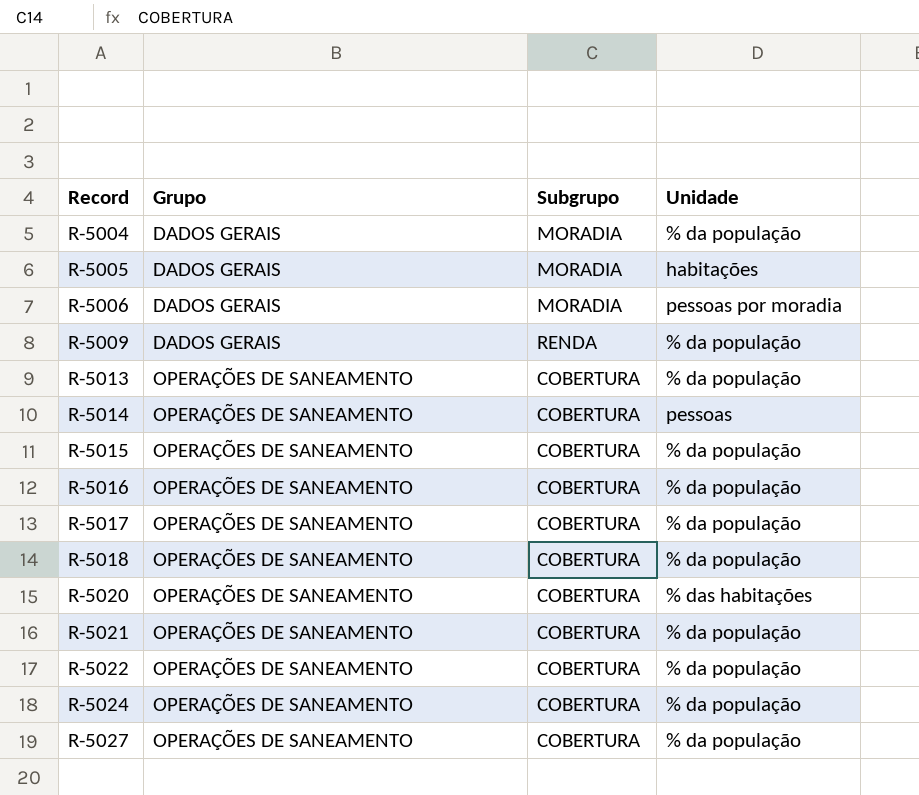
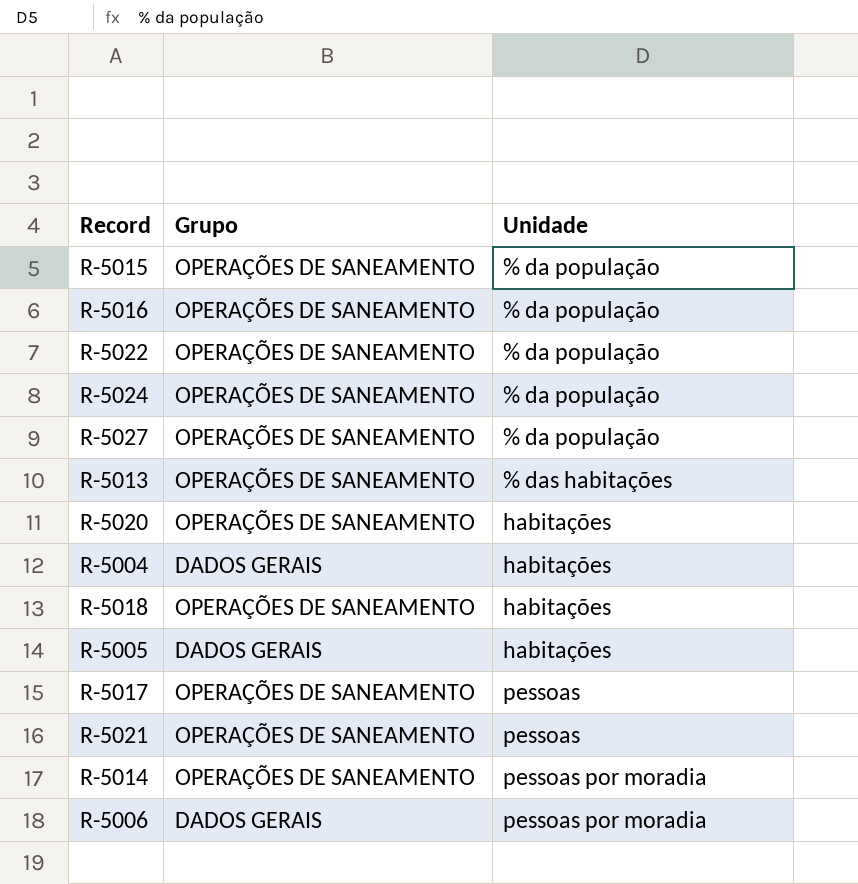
row order: Record ascending -> Unidade ascending
column Subgrupo | position: 3 -> none
row R-5009: DADOS GERAIS | RENDA | % da população -> none
R-5013 | Unidade: % da população -> % das habitações
R-5020 | Unidade: % das habitações -> habitações
R-5004 | Unidade: % da população -> habitações
R-5018 | Unidade: % da população -> habitações
R-5017 | Unidade: % da população -> pessoas
R-5021 | Unidade: % da população -> pessoas
R-5014 | Unidade: pessoas -> pessoas por moradia

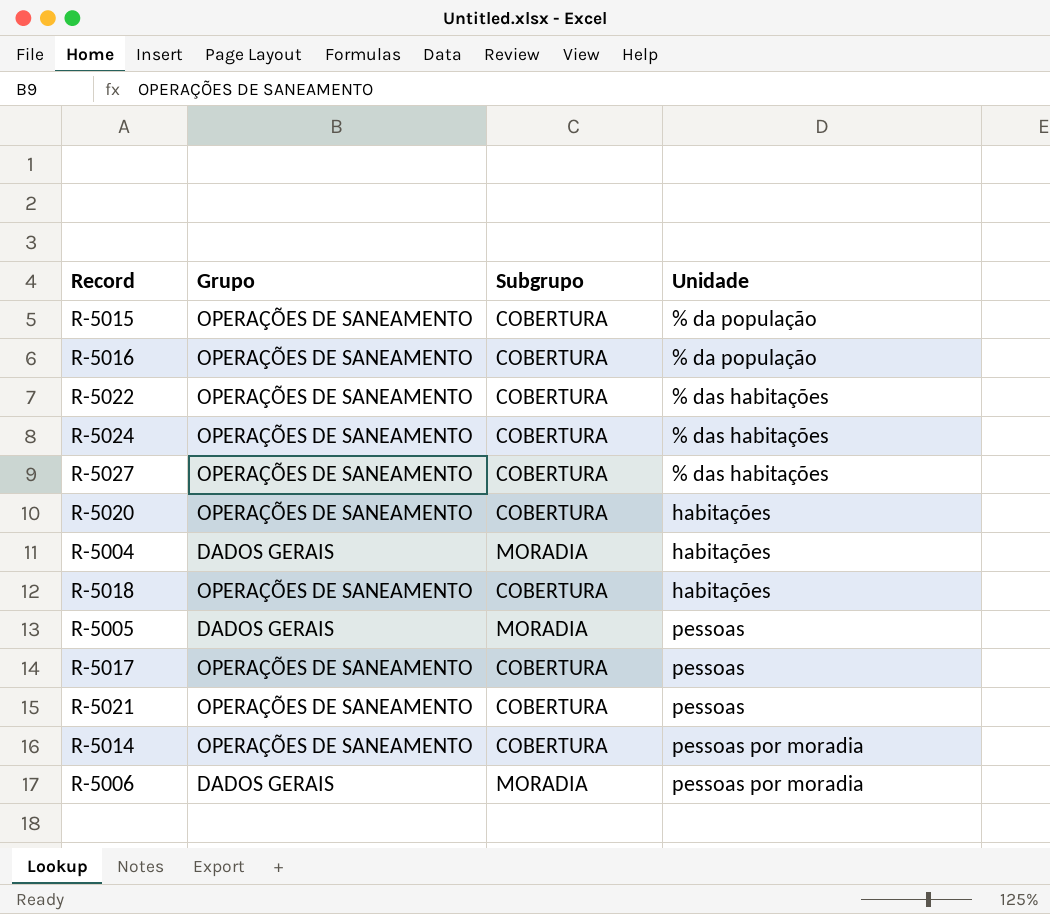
column Subgrupo | position: none -> 3
row R-5013: OPERAÇÕES DE SANEAMENTO | % das habitações -> none
R-5022 | Unidade: % da população -> % das habitações
R-5024 | Unidade: % da população -> % das habitações
R-5027 | Unidade: % da população -> % das habitações
R-5005 | Unidade: habitações -> pessoas

